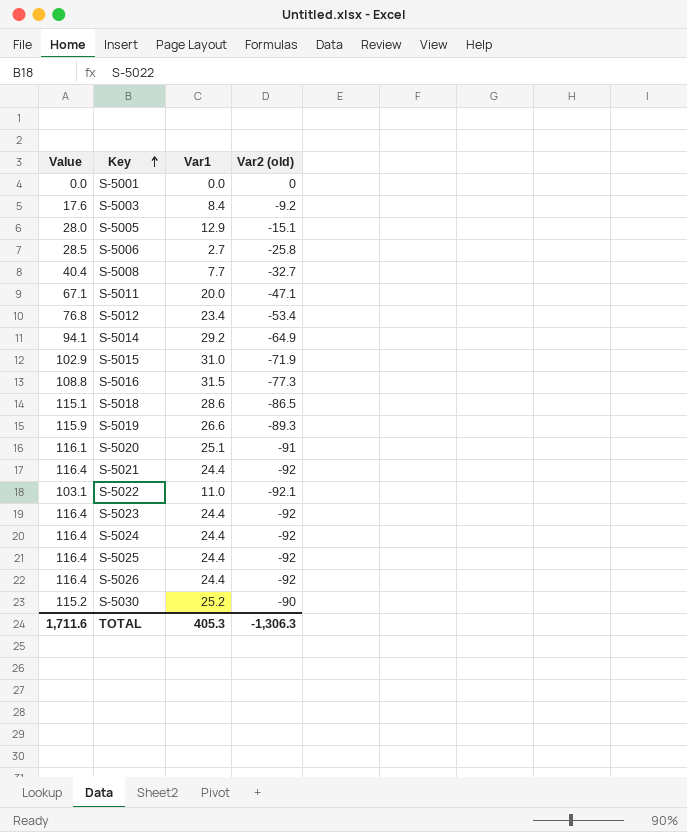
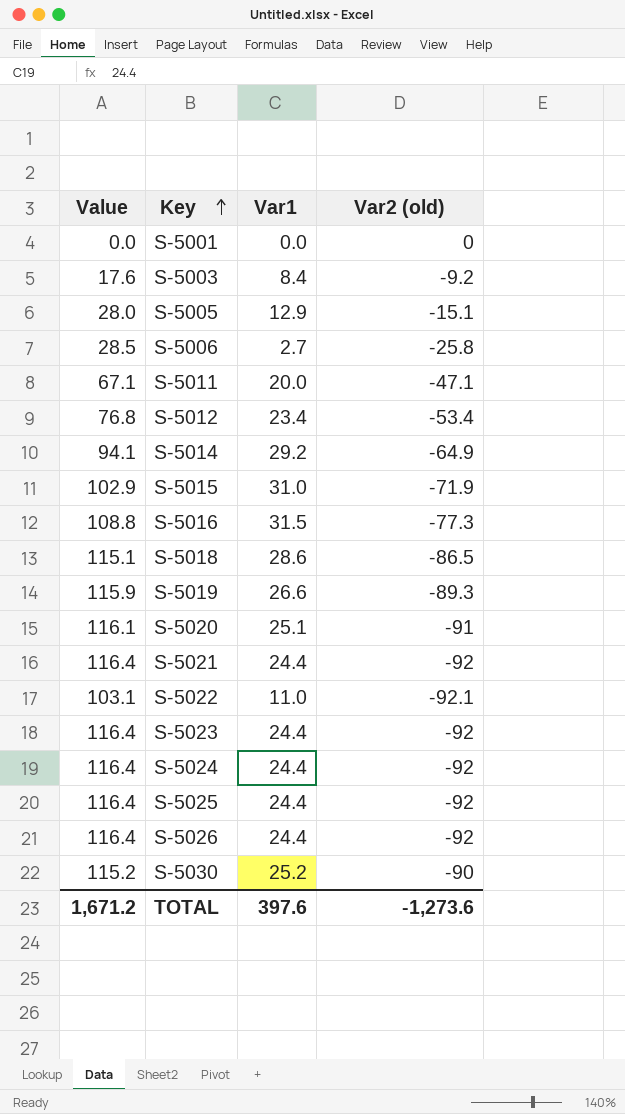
row S-5008: 40.4 | 7.7 | -32.7 -> none
TOTAL | Value: 1,711.6 -> 1,671.2
TOTAL | Var1: 405.3 -> 397.6
TOTAL | Var2 (old): -1,306.3 -> -1,273.6

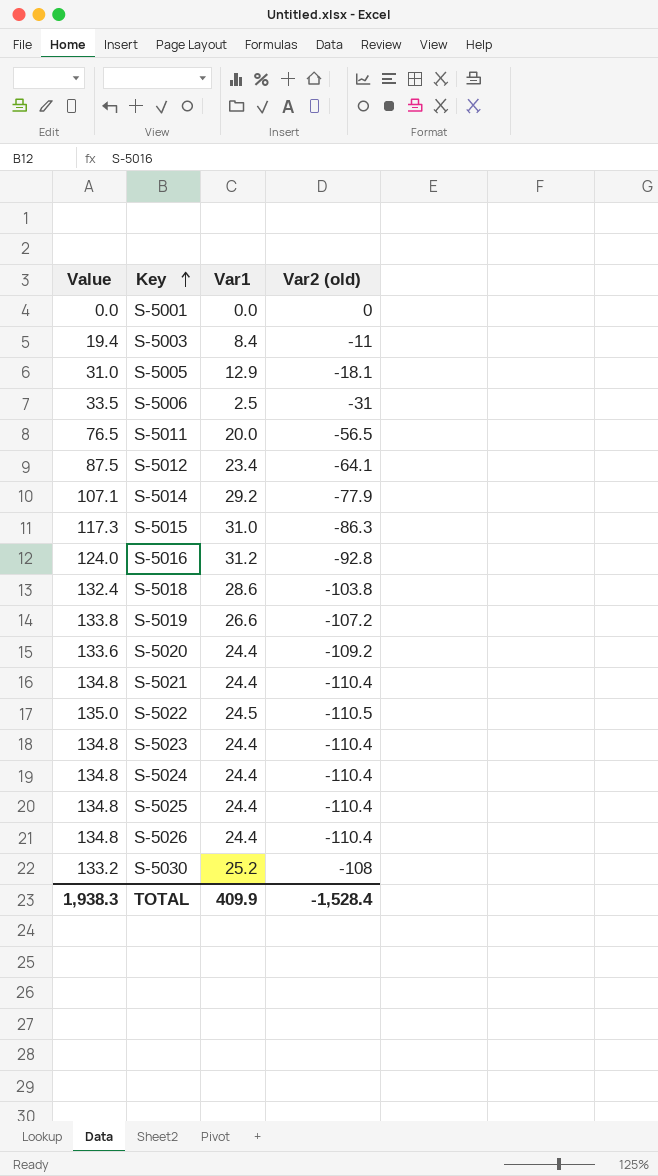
S-5003 | Value: 17.6 -> 19.4
S-5003 | Var2 (old): -9.2 -> -11
S-5005 | Value: 28.0 -> 31.0
S-5005 | Var2 (old): -15.1 -> -18.1
S-5006 | Value: 28.5 -> 33.5
S-5006 | Var1: 2.7 -> 2.5
S-5006 | Var2 (old): -25.8 -> -31
S-5011 | Value: 67.1 -> 76.5
S-5011 | Var2 (old): -47.1 -> -56.5
S-5012 | Value: 76.8 -> 87.5
S-5012 | Var2 (old): -53.4 -> -64.1
S-5014 | Value: 94.1 -> 107.1
S-5014 | Var2 (old): -64.9 -> -77.9
S-5015 | Value: 102.9 -> 117.3
S-5015 | Var2 (old): -71.9 -> -86.3
S-5016 | Value: 108.8 -> 124.0
S-5016 | Var1: 31.5 -> 31.2
S-5016 | Var2 (old): -77.3 -> -92.8
S-5018 | Value: 115.1 -> 132.4
S-5018 | Var2 (old): -86.5 -> -103.8
S-5019 | Value: 115.9 -> 133.8
S-5019 | Var2 (old): -89.3 -> -107.2
S-5020 | Value: 116.1 -> 133.6
S-5020 | Var1: 25.1 -> 24.4
S-5020 | Var2 (old): -91 -> -109.2
S-5021 | Value: 116.4 -> 134.8
S-5021 | Var2 (old): -92 -> -110.4
S-5022 | Value: 103.1 -> 135.0
S-5022 | Var1: 11.0 -> 24.5
S-5022 | Var2 (old): -92.1 -> -110.5
S-5023 | Value: 116.4 -> 134.8
S-5023 | Var2 (old): -92 -> -110.4
S-5024 | Value: 116.4 -> 134.8
S-5024 | Var2 (old): -92 -> -110.4
S-5025 | Value: 116.4 -> 134.8
S-5025 | Var2 (old): -92 -> -110.4
S-5026 | Value: 116.4 -> 134.8
S-5026 | Var2 (old): -92 -> -110.4
S-5030 | Value: 115.2 -> 133.2
S-5030 | Var2 (old): -90 -> -108
TOTAL | Value: 1,671.2 -> 1,938.3
TOTAL | Var1: 397.6 -> 409.9
TOTAL | Var2 (old): -1,273.6 -> -1,528.4

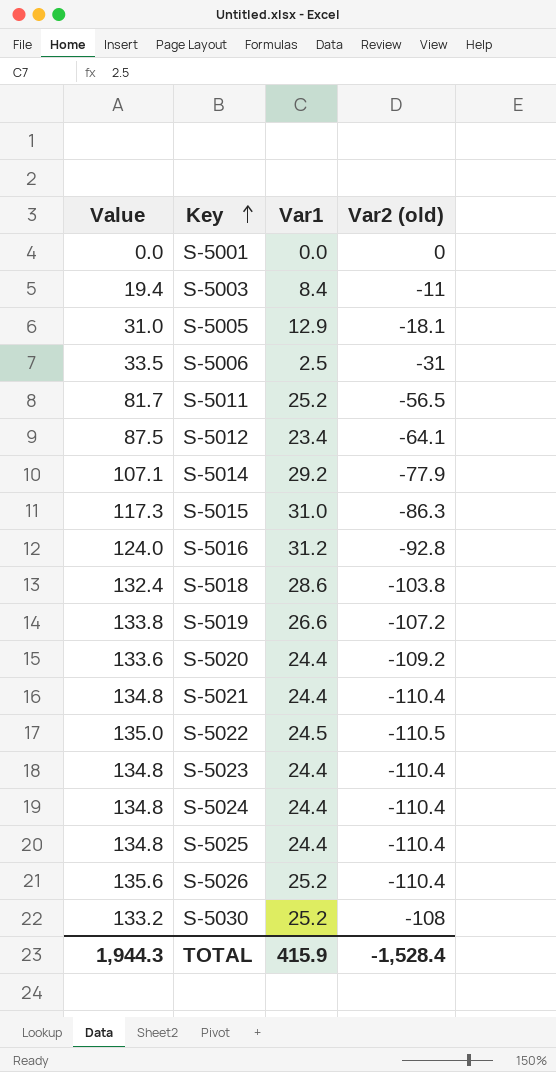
S-5011 | Value: 76.5 -> 81.7
S-5011 | Var1: 20.0 -> 25.2
S-5026 | Value: 134.8 -> 135.6
S-5026 | Var1: 24.4 -> 25.2
TOTAL | Value: 1,938.3 -> 1,944.3
TOTAL | Var1: 409.9 -> 415.9

